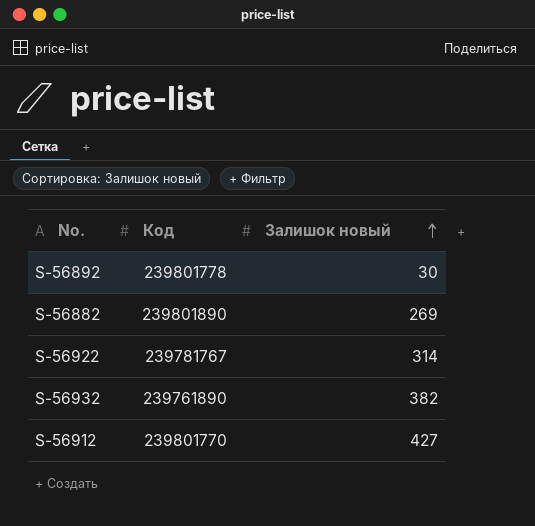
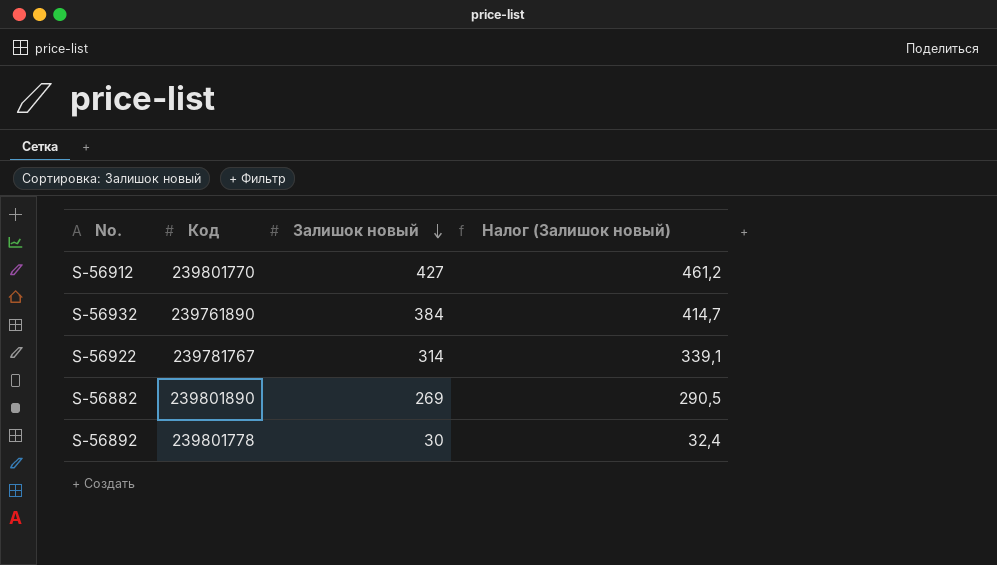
row order: Залишок новый ascending -> Залишок новый descending
column Налог (Залишок новый) | formula: none -> [Залишок новый] * 1,08
S-56932 | Залишок новый: 382 -> 384

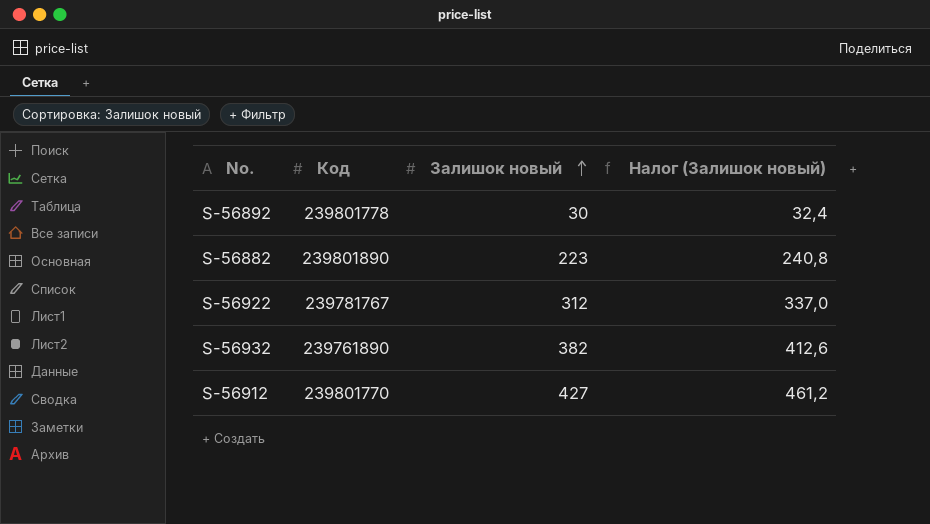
row order: Залишок новый descending -> Залишок новый ascending
S-56882 | Залишок новый: 269 -> 223
S-56882 | Налог (Залишок новый): 290,5 -> 240,8
S-56922 | Залишок новый: 314 -> 312
S-56922 | Налог (Залишок новый): 339,1 -> 337,0
S-56932 | Залишок новый: 384 -> 382
S-56932 | Налог (Залишок новый): 414,7 -> 412,6

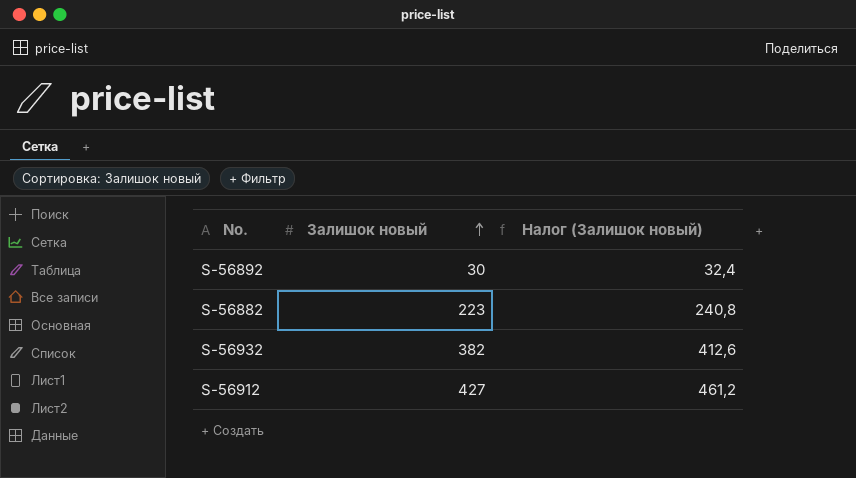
column Код | position: 2 -> none
row S-56922: 239781767 | 312 | 337,0 -> none

